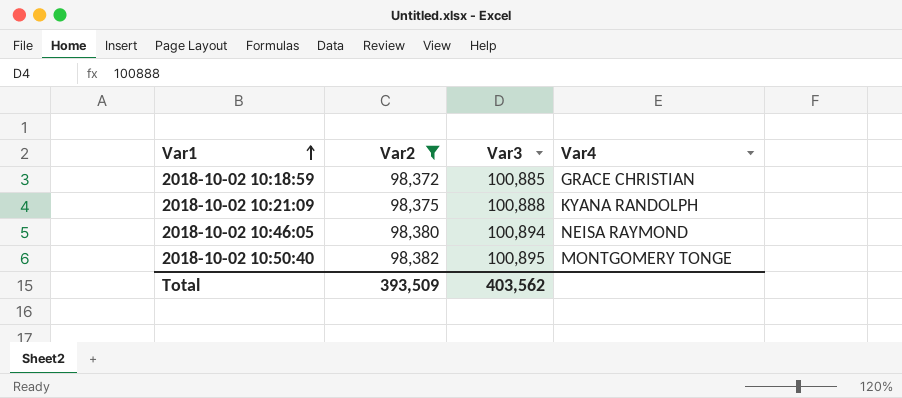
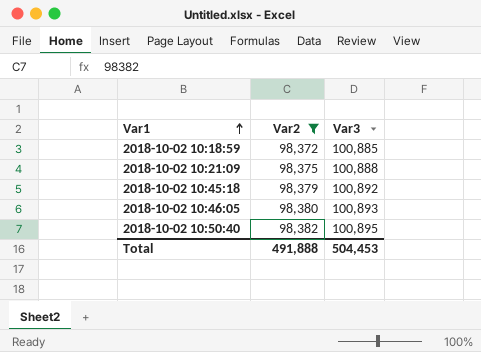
column Var4 | position: 4 -> none
row 2018-10-02 10:45:18: none -> 98,379 | 100,892
2018-10-02 10:46:05 | Var3: 100,894 -> 100,893
Total | Var2: 393,509 -> 491,888
Total | Var3: 403,562 -> 504,453

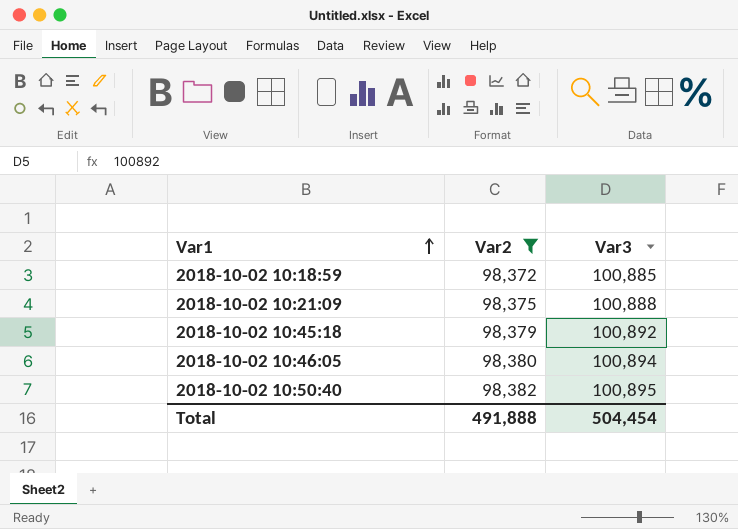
2018-10-02 10:46:05 | Var3: 100,893 -> 100,894
Total | Var3: 504,453 -> 504,454

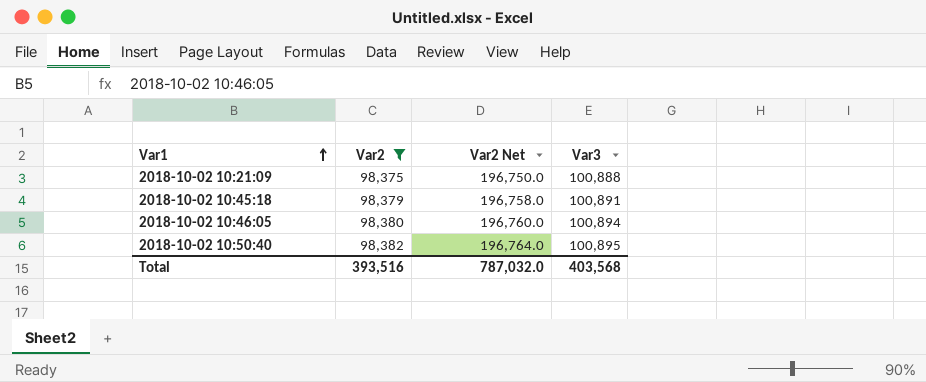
column Var2 Net | formula: none -> [Var2] * 2
row 2018-10-02 10:18:59: 98,372 | 100,885 -> none
2018-10-02 10:45:18 | Var3: 100,892 -> 100,891
Total | Var2: 491,888 -> 393,516
Total | Var3: 504,454 -> 403,568

